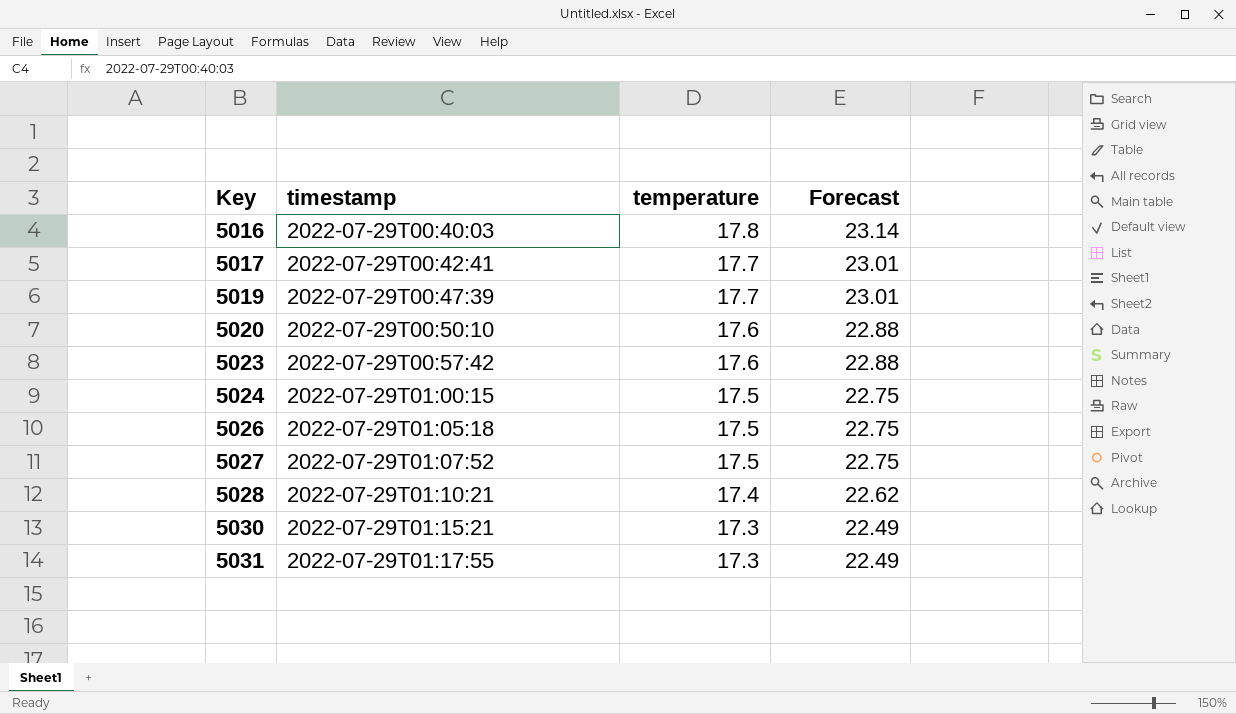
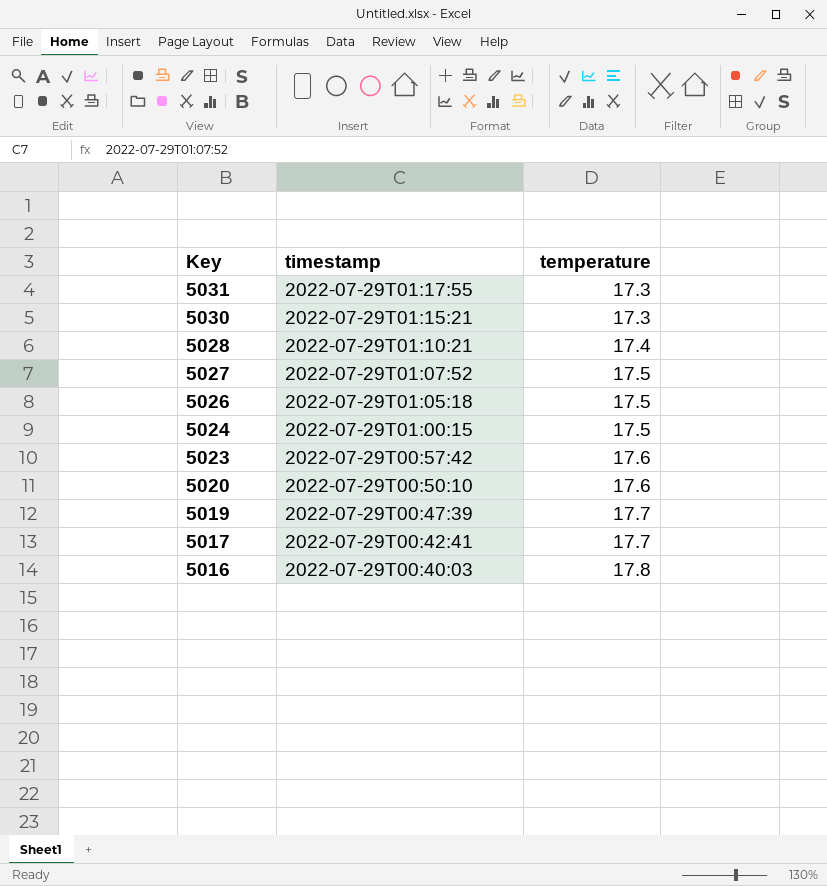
row order: Key ascending -> Key descending
column Forecast | formula: [temperature] * 1.3 -> none

